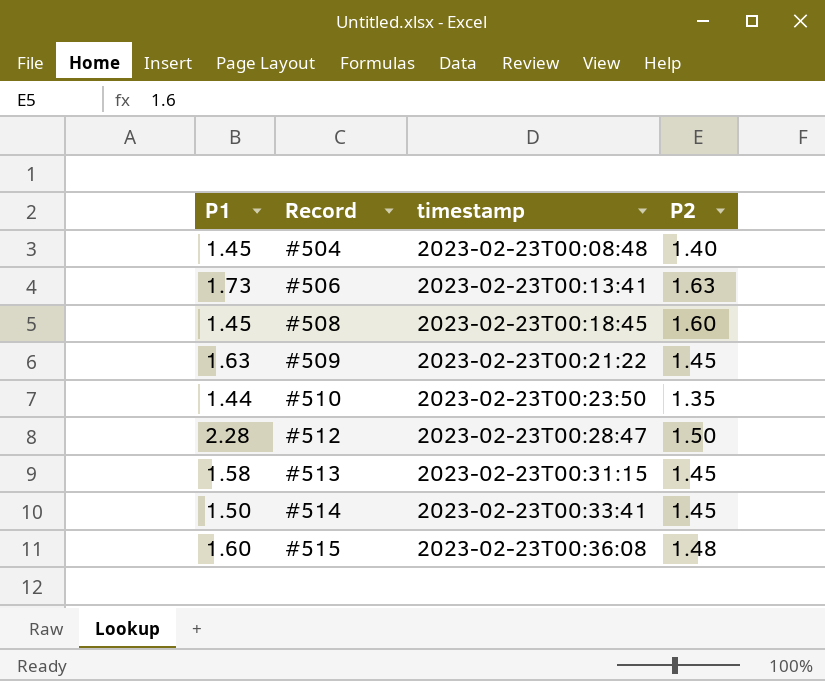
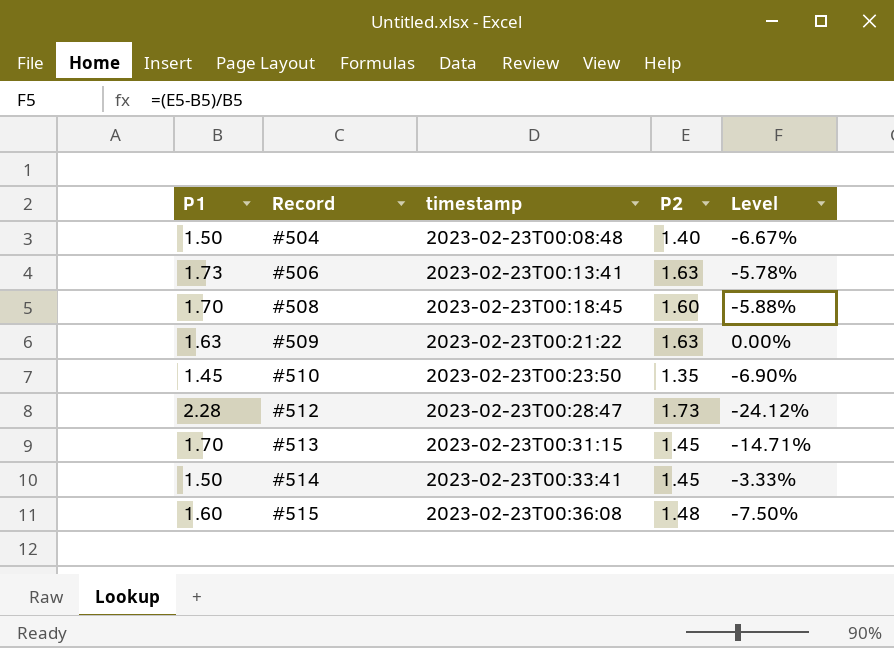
column Level | formula: none -> ([P2] - [P1]) / [P1]
#504 | P1: 1.45 -> 1.50
#508 | P1: 1.45 -> 1.70
#509 | P2: 1.45 -> 1.63
#510 | P1: 1.44 -> 1.45
#512 | P2: 1.50 -> 1.73
#513 | P1: 1.58 -> 1.70

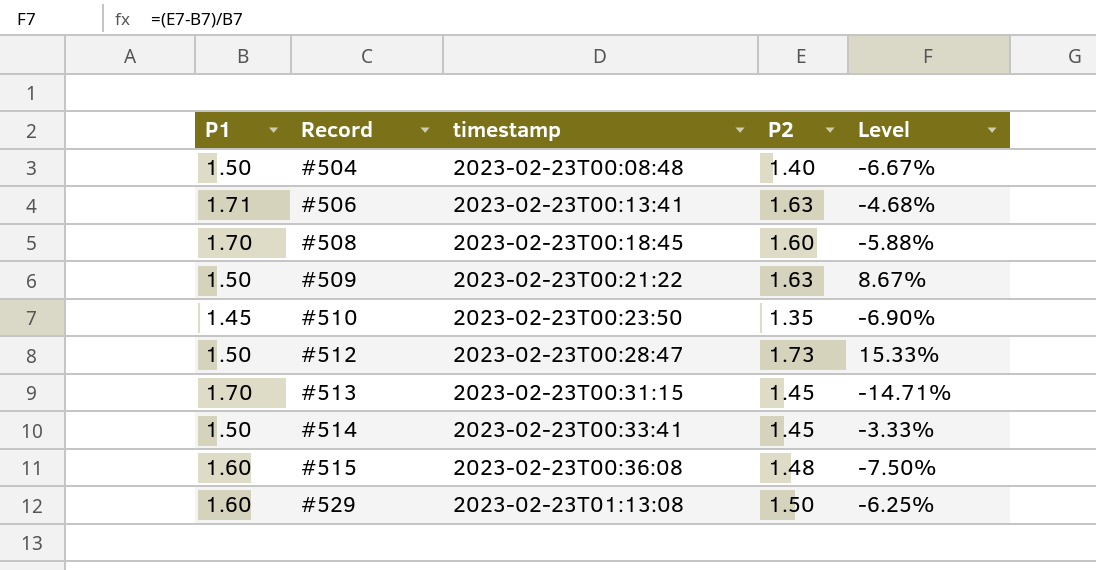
#506 | P1: 1.73 -> 1.71
#506 | Level: -5.78% -> -4.68%
#509 | P1: 1.63 -> 1.50
#509 | Level: 0.00% -> 8.67%
#512 | P1: 2.28 -> 1.50
#512 | Level: -24.12% -> 15.33%
row #529: none -> 1.60 | 2023-02-23T01:13:08 | 1.50 | -6.25%

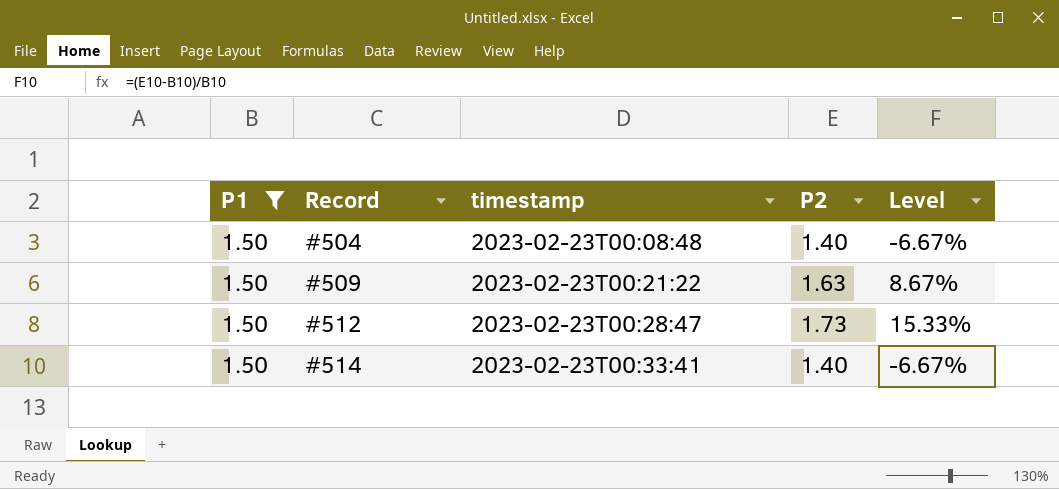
filter: none -> P1 = 1.50
#514 | P2: 1.45 -> 1.40
#514 | Level: -3.33% -> -6.67%

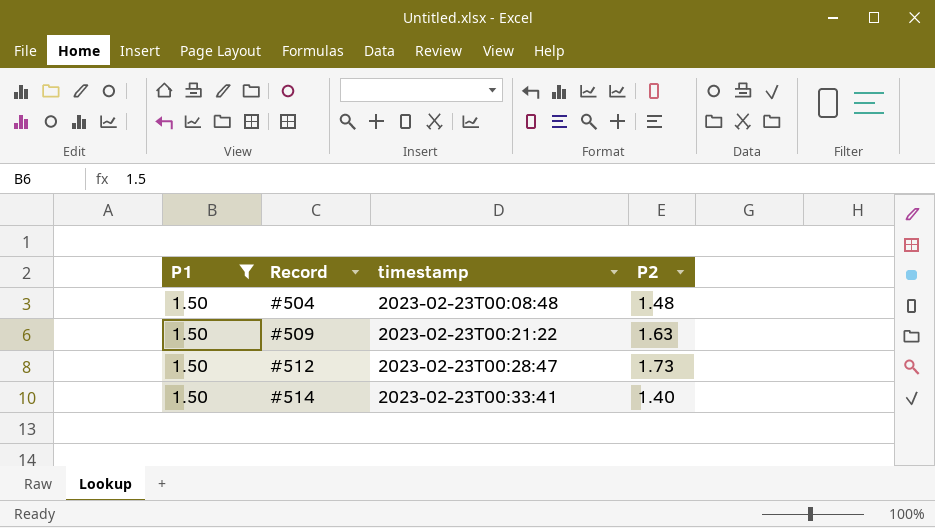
column Level | formula: ([P2] - [P1]) / [P1] -> none
#504 | P2: 1.40 -> 1.48

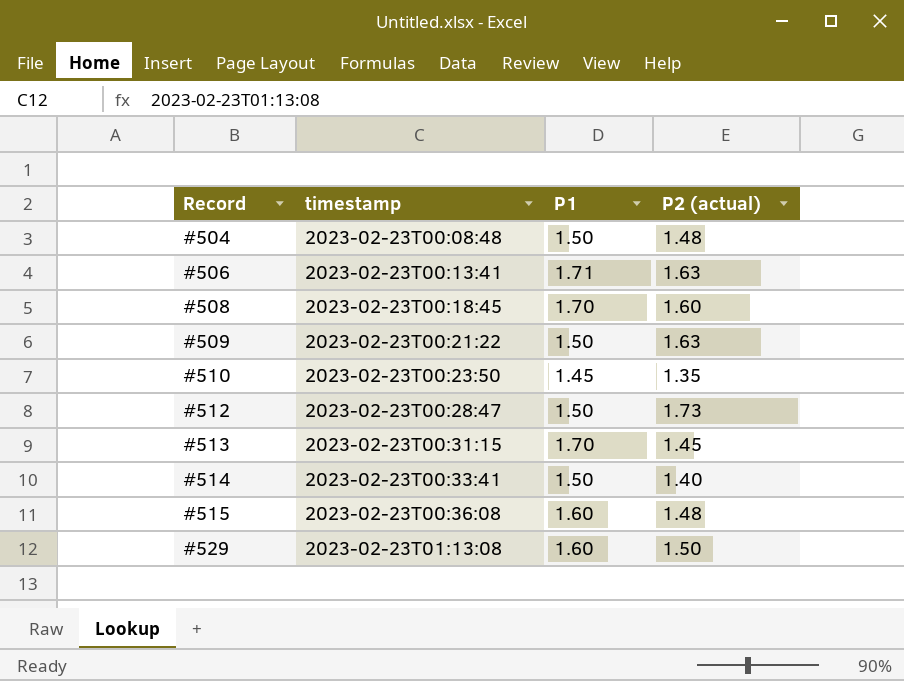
filter: P1 = 1.50 -> none
column P1 | position: 1 -> 3
column name: P2 -> P2 (actual)

